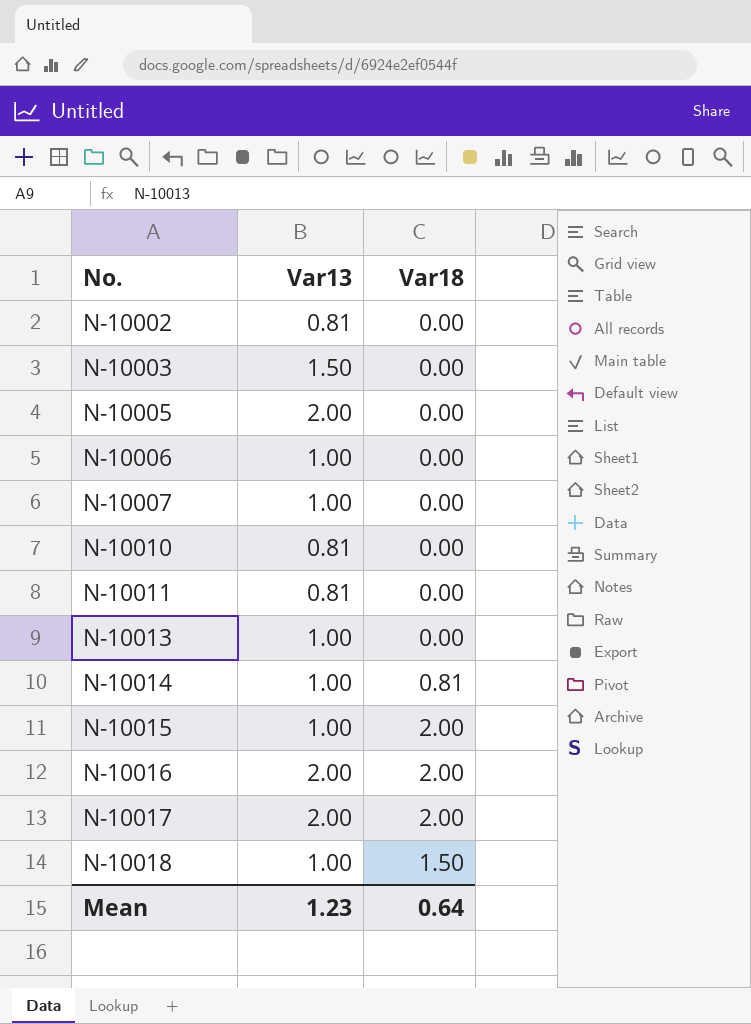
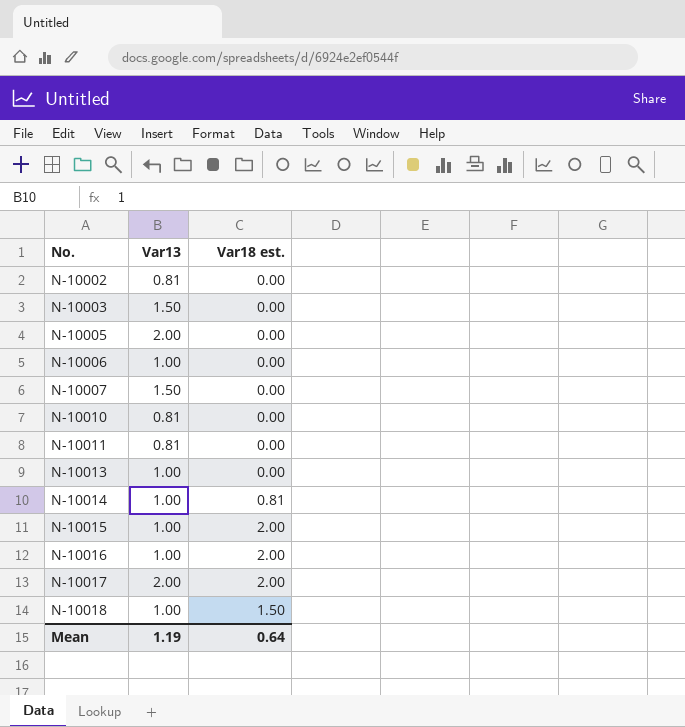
column name: Var18 -> Var18 est.
N-10007 | Var13: 1.00 -> 1.50
N-10016 | Var13: 2.00 -> 1.00
Mean | Var13: 1.23 -> 1.19

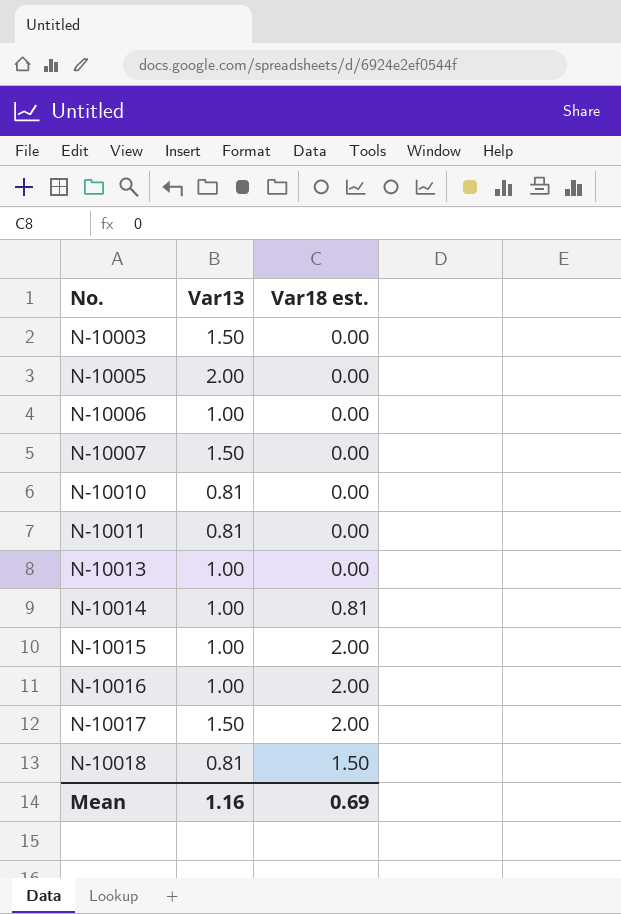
row N-10002: 0.81 | 0.00 -> none
N-10017 | Var13: 2.00 -> 1.50
N-10018 | Var13: 1.00 -> 0.81
Mean | Var13: 1.19 -> 1.16
Mean | Var18 est.: 0.64 -> 0.69

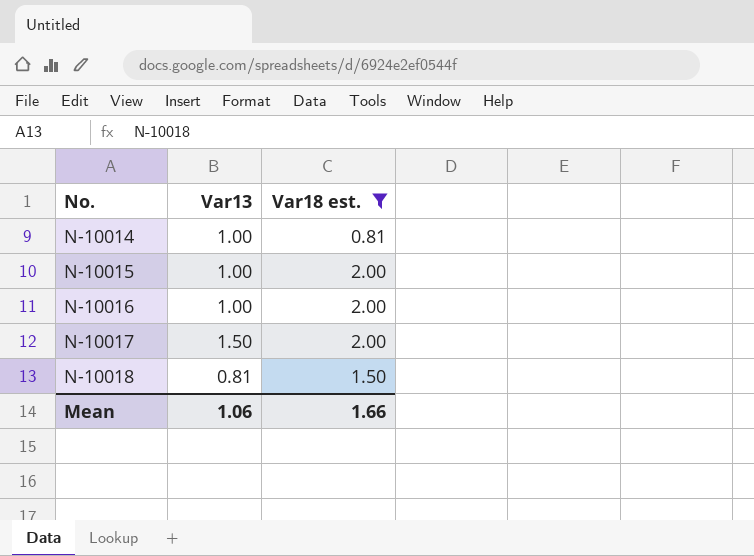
filter: none -> Var18 est. != 0.00
Mean | Var13: 1.16 -> 1.06
Mean | Var18 est.: 0.69 -> 1.66

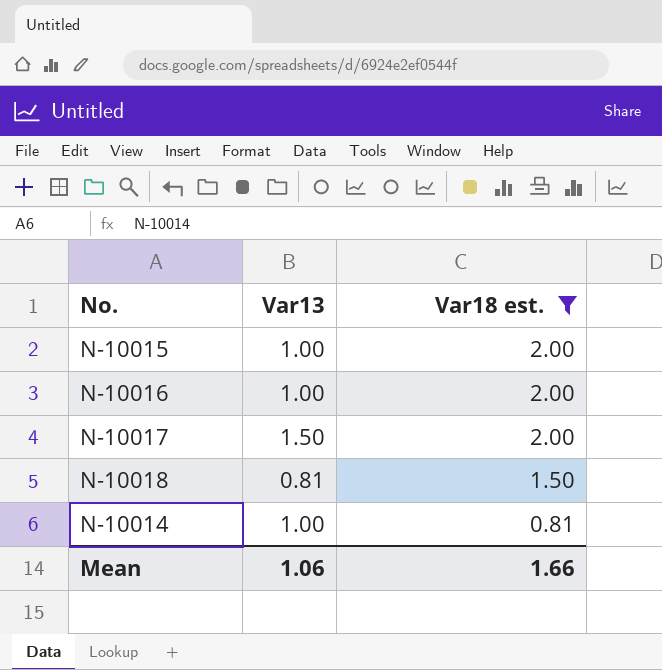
row order: No. ascending -> Var18 est. descending

